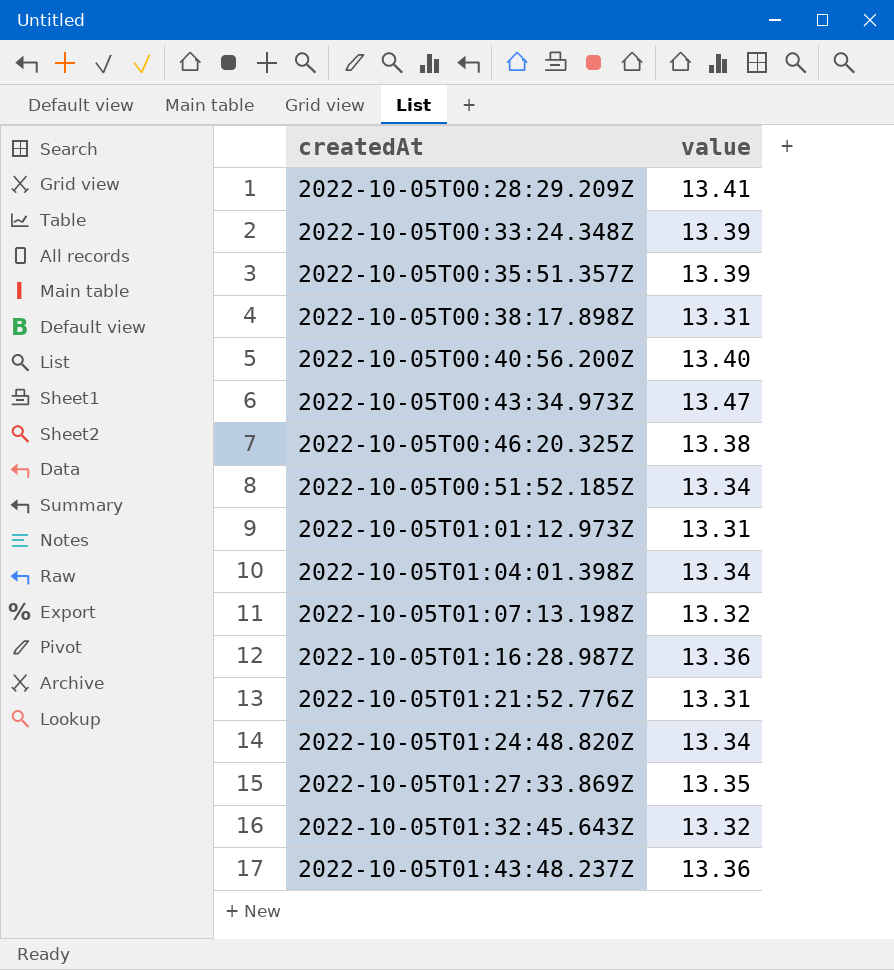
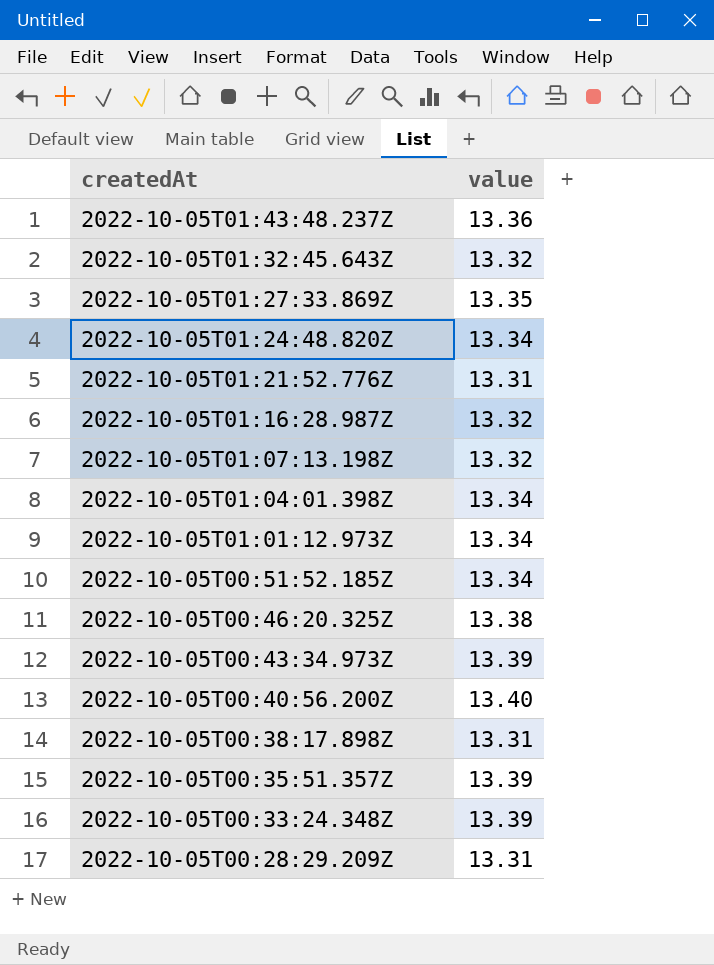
row order: createdAt ascending -> createdAt descending
2022-10-05T01:16:28.987Z | value: 13.36 -> 13.32
2022-10-05T01:01:12.973Z | value: 13.31 -> 13.34
2022-10-05T00:43:34.973Z | value: 13.47 -> 13.39
2022-10-05T00:28:29.209Z | value: 13.41 -> 13.31

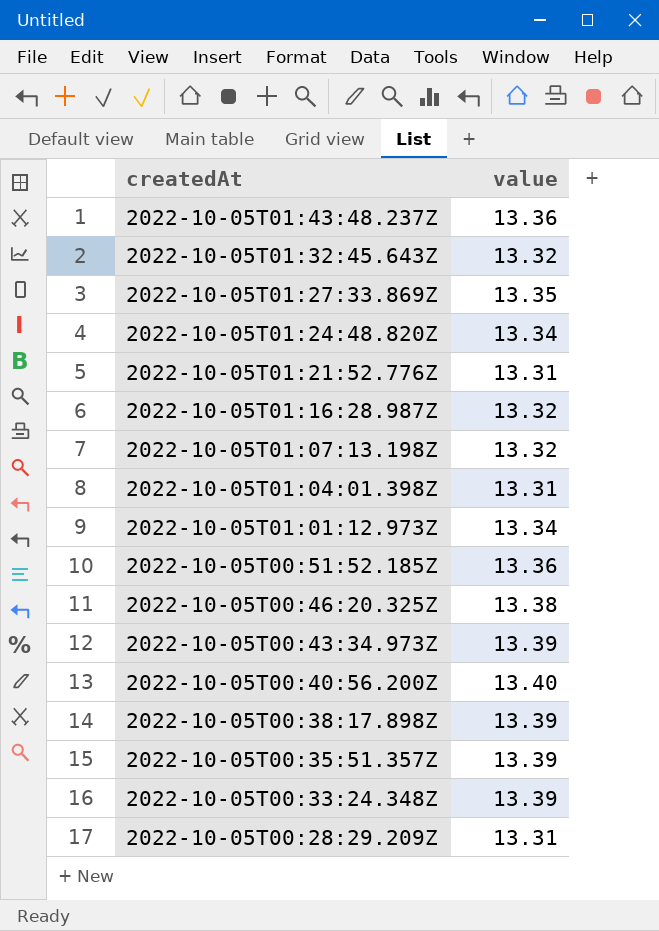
2022-10-05T01:04:01.398Z | value: 13.34 -> 13.31
2022-10-05T00:51:52.185Z | value: 13.34 -> 13.36
2022-10-05T00:38:17.898Z | value: 13.31 -> 13.39

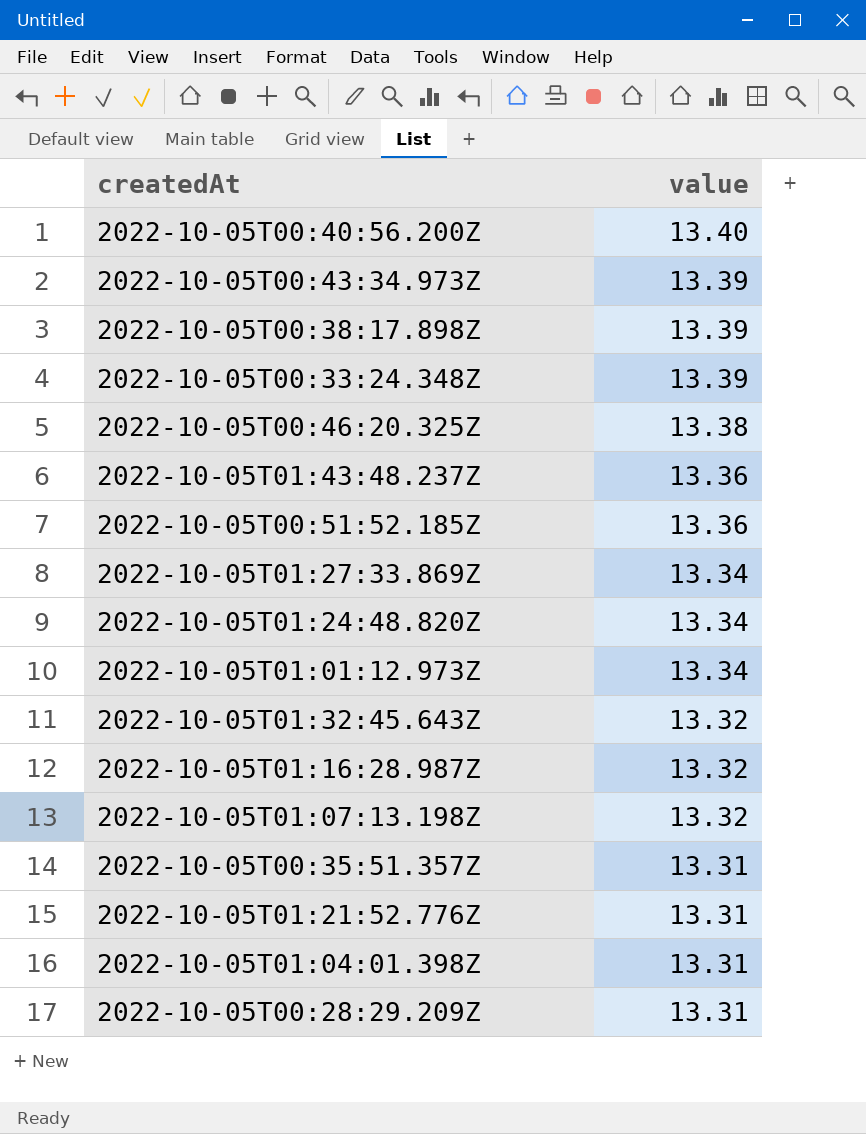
row order: createdAt descending -> value descending
2022-10-05T01:27:33.869Z | value: 13.35 -> 13.34
2022-10-05T00:35:51.357Z | value: 13.39 -> 13.31

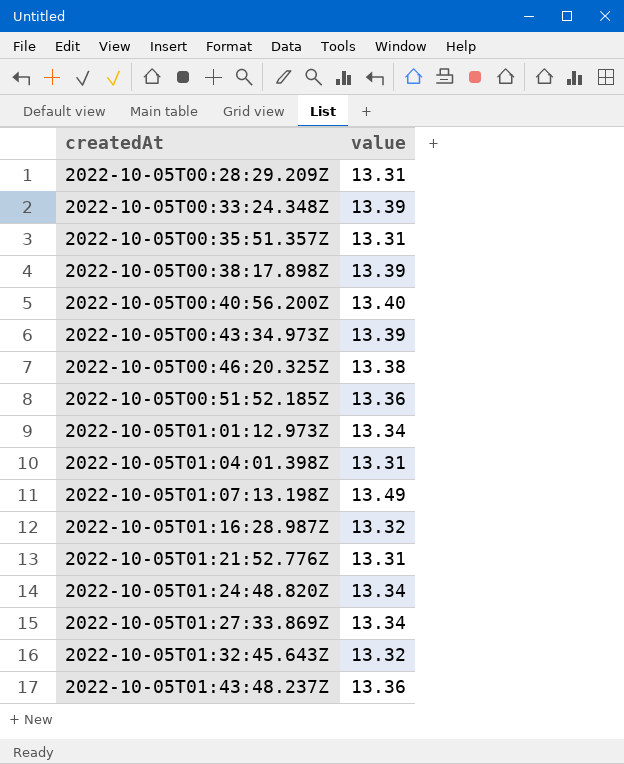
row order: value descending -> createdAt ascending
2022-10-05T01:07:13.198Z | value: 13.32 -> 13.49

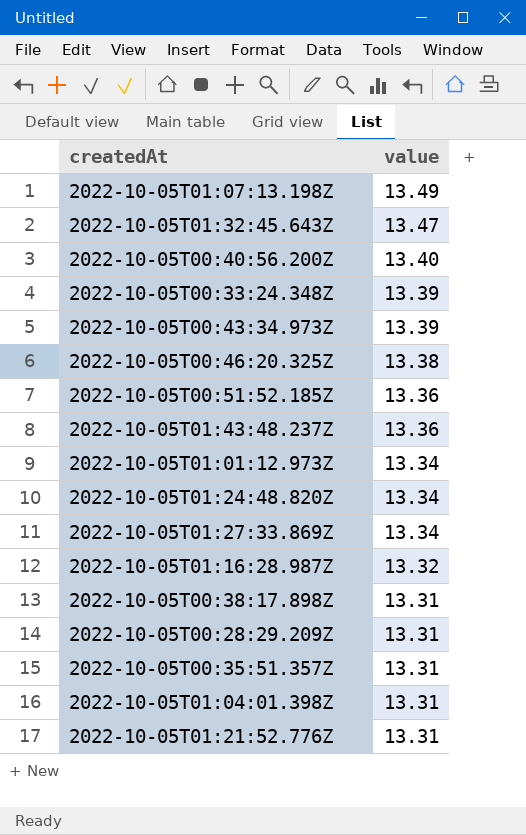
row order: createdAt ascending -> value descending
2022-10-05T01:32:45.643Z | value: 13.32 -> 13.47
2022-10-05T00:38:17.898Z | value: 13.39 -> 13.31

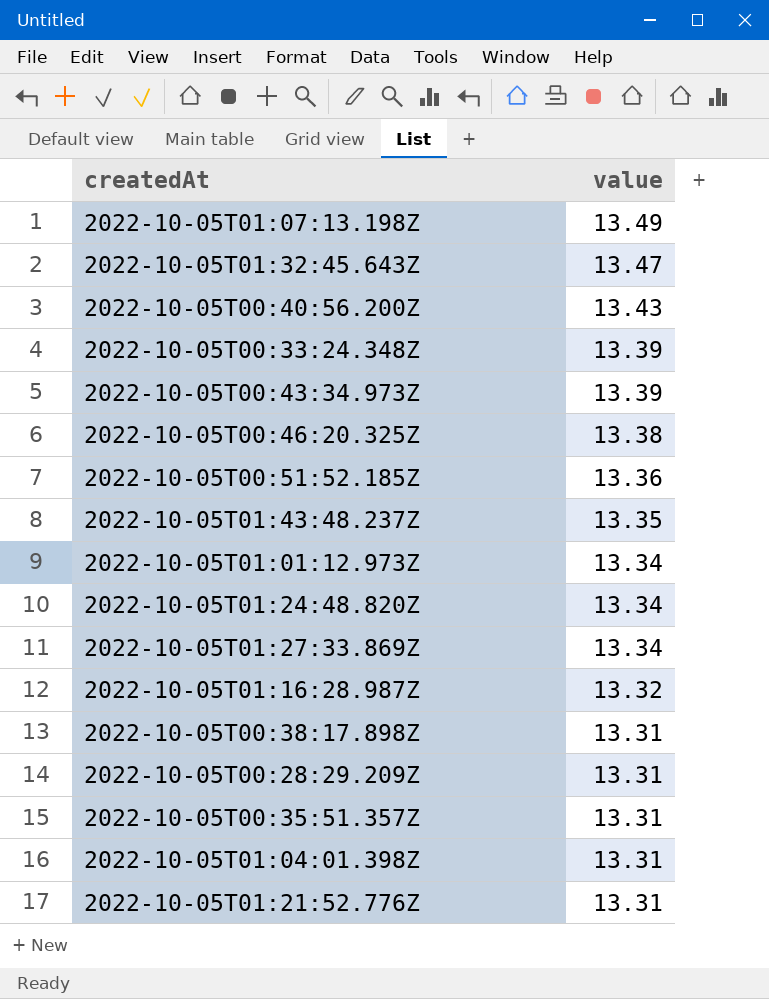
2022-10-05T00:40:56.200Z | value: 13.40 -> 13.43
2022-10-05T01:43:48.237Z | value: 13.36 -> 13.35

